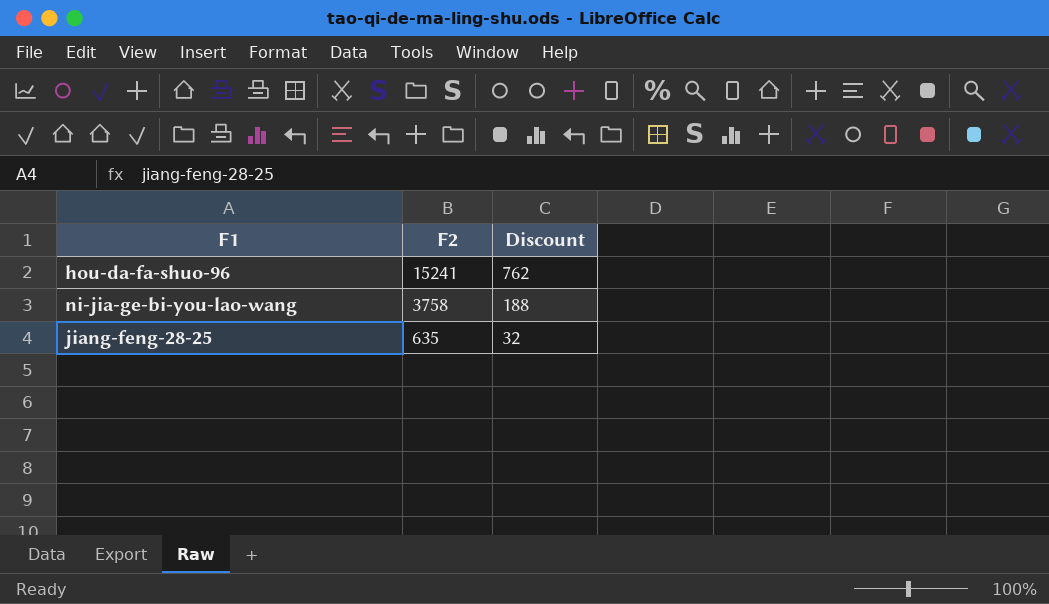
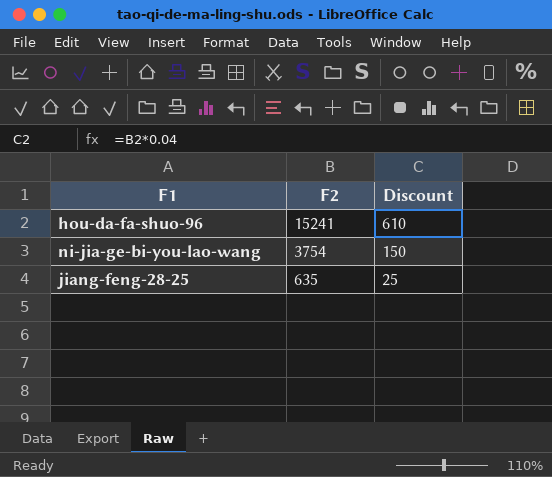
column Discount | formula: [F2] * 0.05 -> [F2] * 0.04
ni-jia-ge-bi-you-lao-wang | F2: 3758 -> 3754

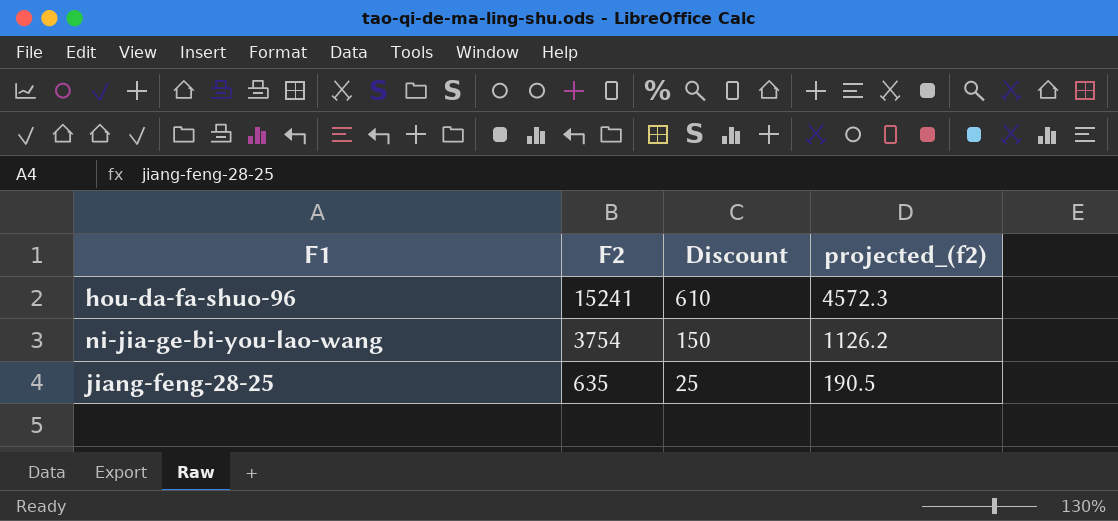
column projected_(f2) | formula: none -> [F2] * 0.3

